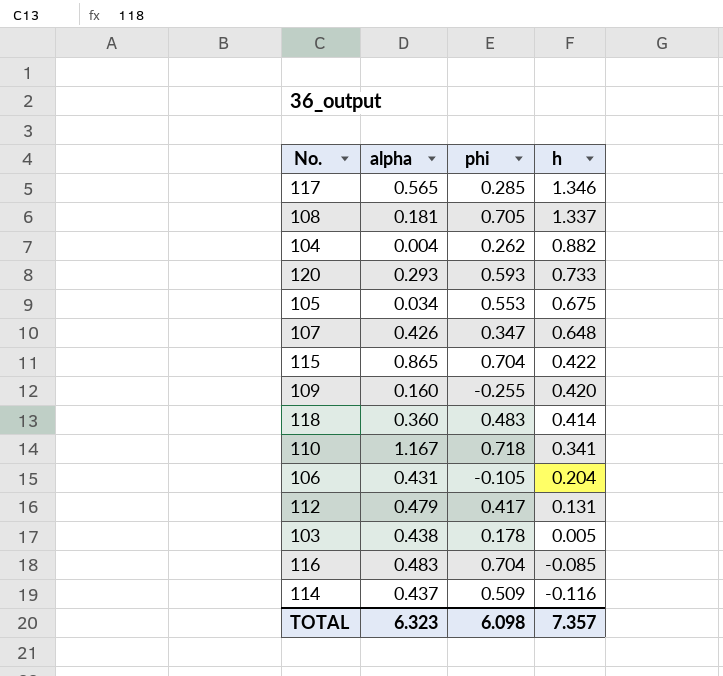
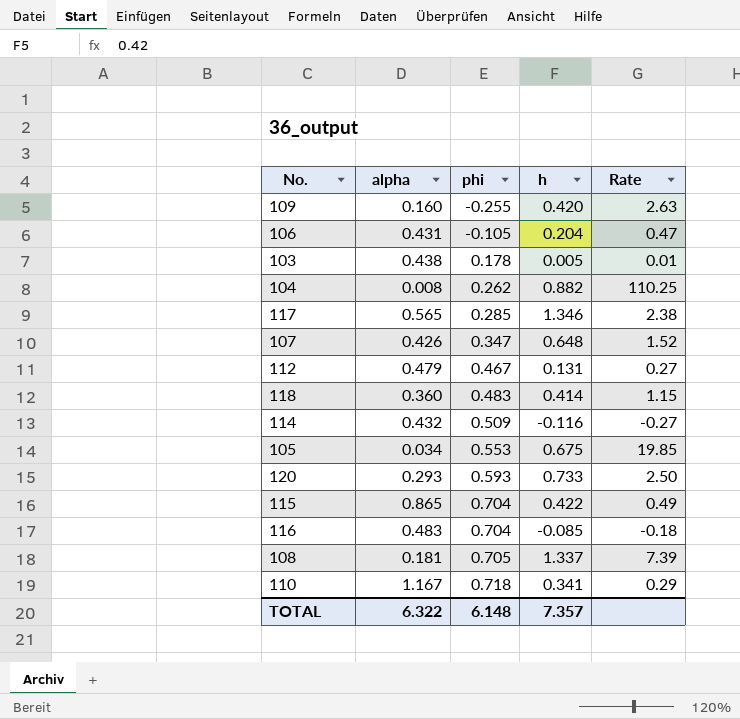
row order: h descending -> phi ascending
column Rate | formula: none -> [h] / [alpha]
104 | alpha: 0.004 -> 0.008
112 | phi: 0.417 -> 0.467
114 | alpha: 0.437 -> 0.432
TOTAL | alpha: 6.323 -> 6.322
TOTAL | phi: 6.098 -> 6.148

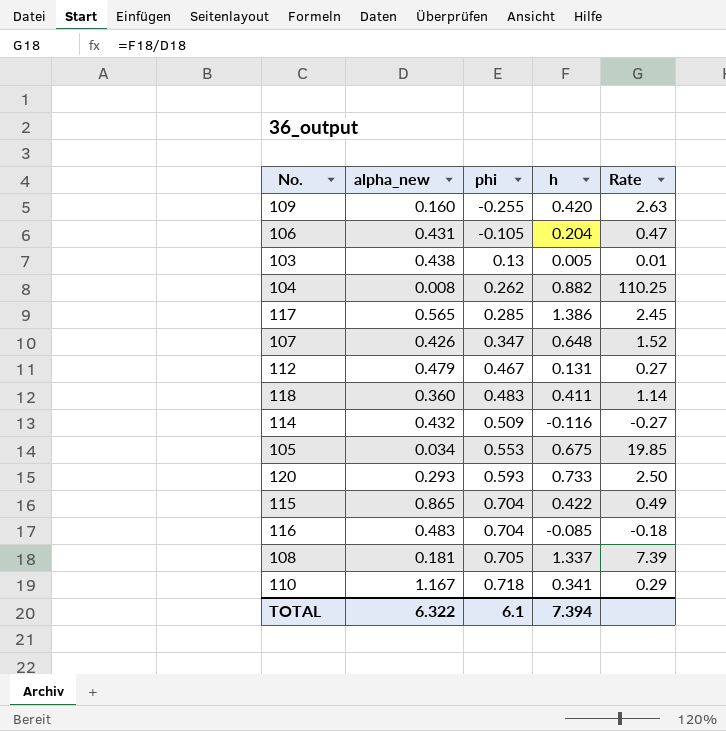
column name: alpha -> alpha_new
103 | phi: 0.178 -> 0.13
117 | h: 1.346 -> 1.386
117 | Rate: 2.38 -> 2.45
118 | h: 0.414 -> 0.411
118 | Rate: 1.15 -> 1.14
TOTAL | phi: 6.148 -> 6.1
TOTAL | h: 7.357 -> 7.394

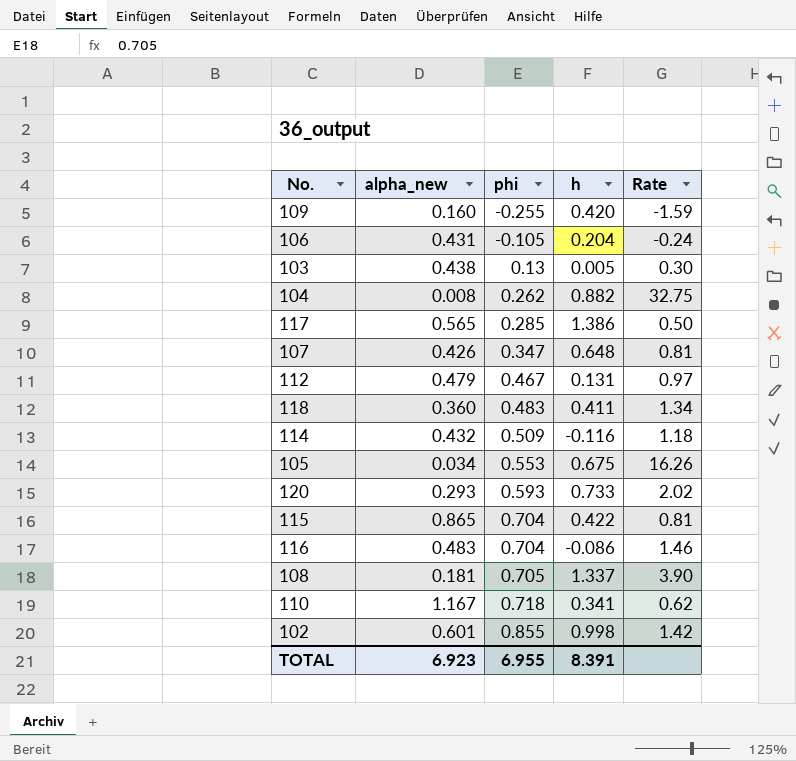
column Rate | formula: [h] / [alpha_new] -> [phi] / [alpha_new]
116 | h: -0.085 -> -0.086
row 102: none -> 0.601 | 0.855 | 0.998 | 1.42
TOTAL | alpha_new: 6.322 -> 6.923
TOTAL | phi: 6.1 -> 6.955
TOTAL | h: 7.394 -> 8.391

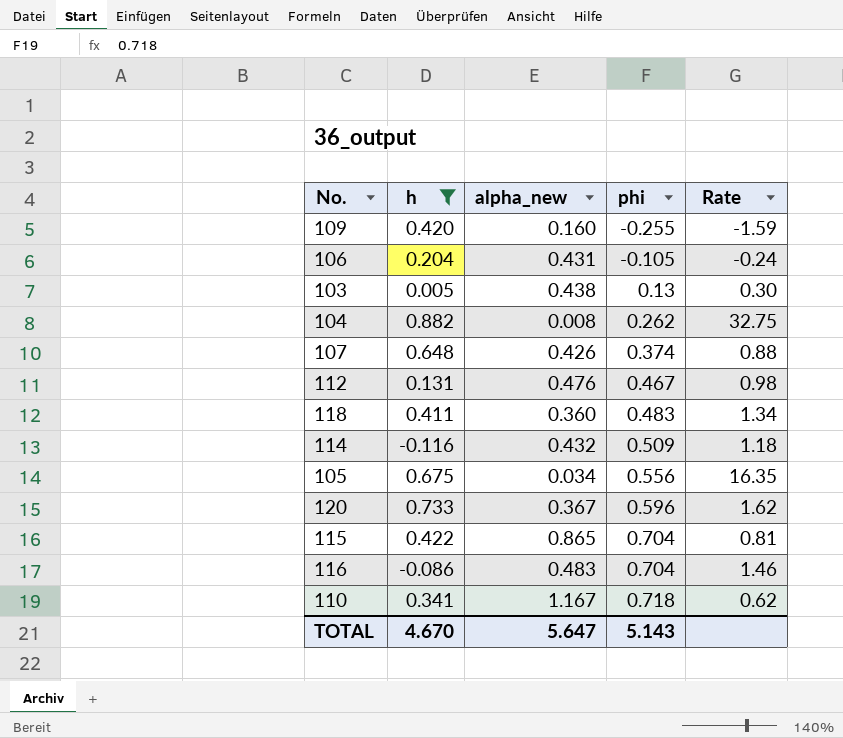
filter: none -> h <= 0.882
column h | position: 4 -> 2
107 | phi: 0.347 -> 0.374
107 | Rate: 0.81 -> 0.88
112 | alpha_new: 0.479 -> 0.476
112 | Rate: 0.97 -> 0.98
105 | phi: 0.553 -> 0.556
105 | Rate: 16.26 -> 16.35
120 | alpha_new: 0.293 -> 0.367
120 | phi: 0.593 -> 0.596
120 | Rate: 2.02 -> 1.62
TOTAL | h: 8.391 -> 4.670
TOTAL | alpha_new: 6.923 -> 5.647
TOTAL | phi: 6.955 -> 5.143

